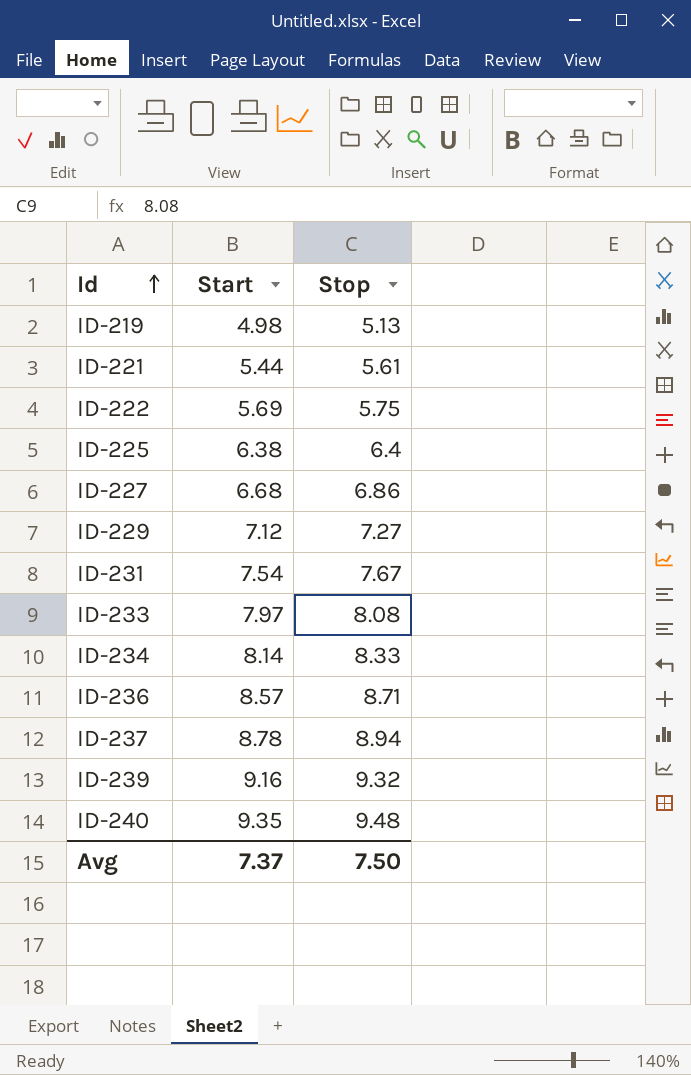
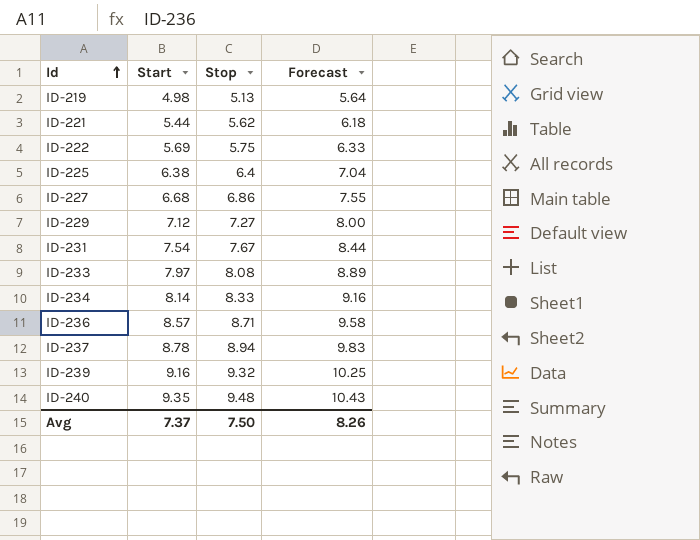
column Forecast | formula: none -> [Stop] * 1.1
ID-221 | Stop: 5.61 -> 5.62

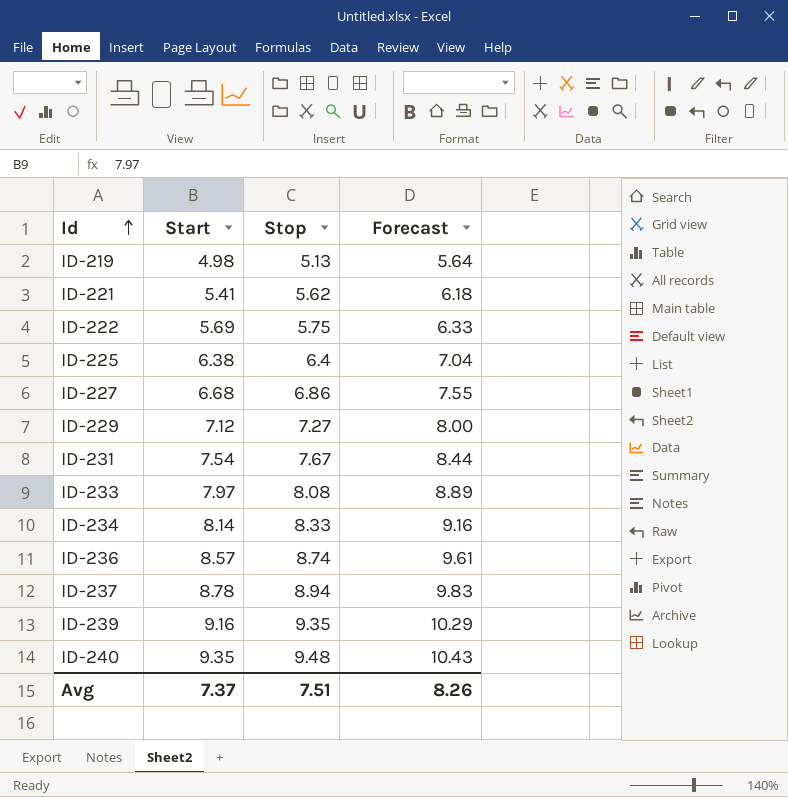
ID-221 | Start: 5.44 -> 5.41
ID-236 | Stop: 8.71 -> 8.74
ID-236 | Forecast: 9.58 -> 9.61
ID-239 | Stop: 9.32 -> 9.35
ID-239 | Forecast: 10.25 -> 10.29
Avg | Stop: 7.50 -> 7.51

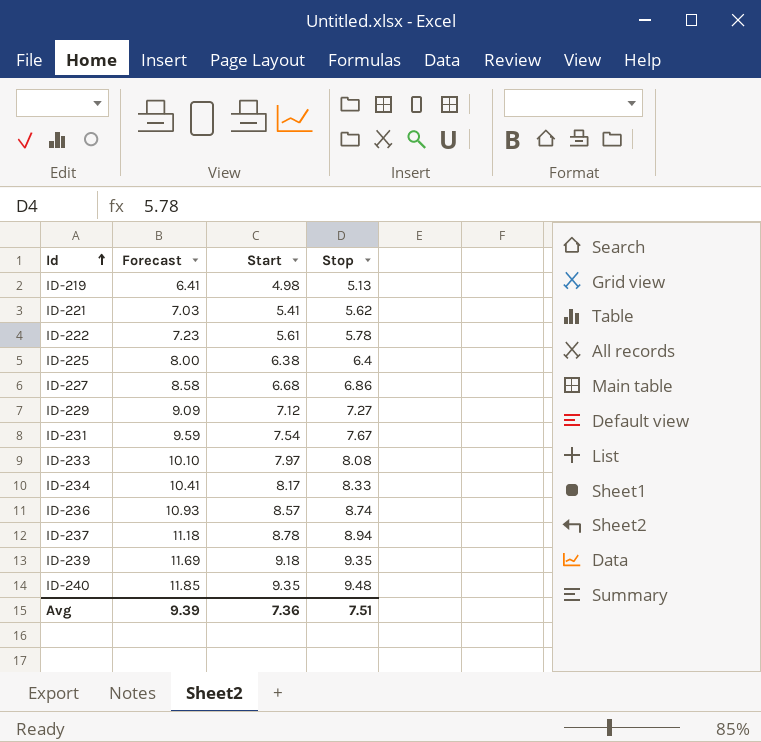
column Forecast | formula: [Stop] * 1.1 -> [Stop] * 1.25
column Forecast | position: 4 -> 2
ID-222 | Start: 5.69 -> 5.61
ID-222 | Stop: 5.75 -> 5.78
ID-234 | Start: 8.14 -> 8.17
ID-239 | Start: 9.16 -> 9.18
Avg | Forecast: 8.26 -> 9.39
Avg | Start: 7.37 -> 7.36

